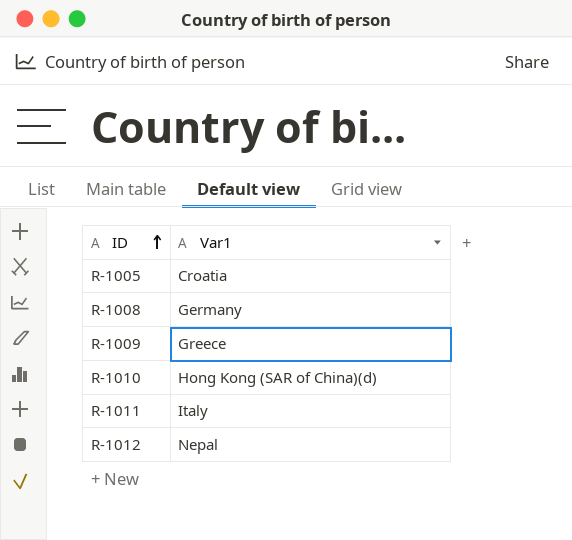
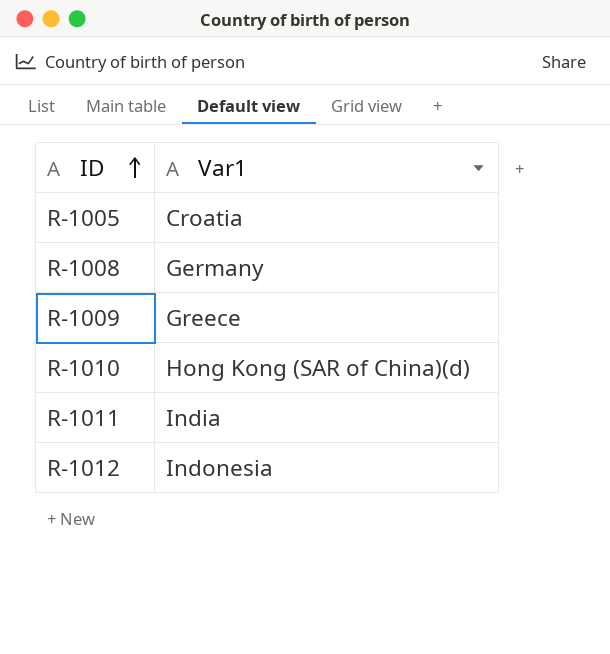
R-1011 | Var1: Italy -> India
R-1012 | Var1: Nepal -> Indonesia

